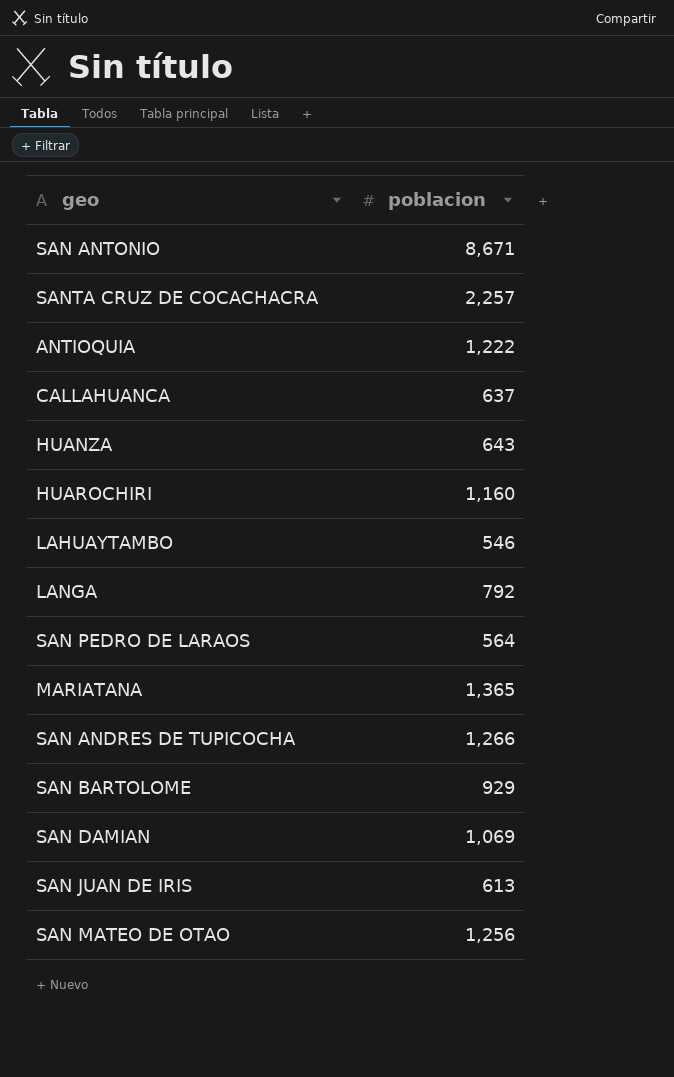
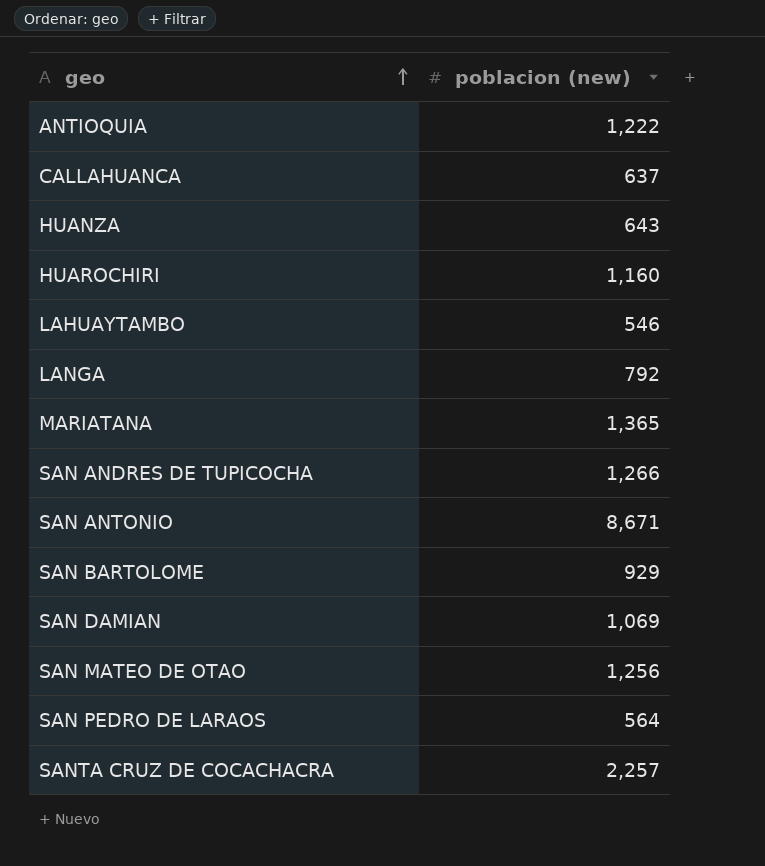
row order: none -> geo ascending
column name: poblacion -> poblacion (new)
row SAN JUAN DE IRIS: 613 -> none

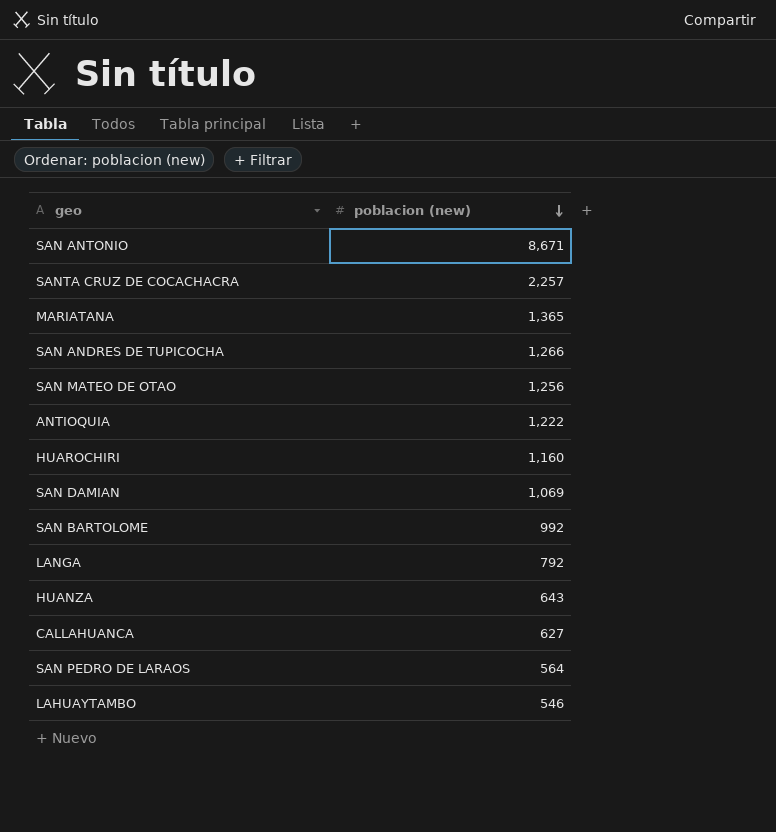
row order: geo ascending -> poblacion (new) descending
SAN BARTOLOME | poblacion (new): 929 -> 992
CALLAHUANCA | poblacion (new): 637 -> 627

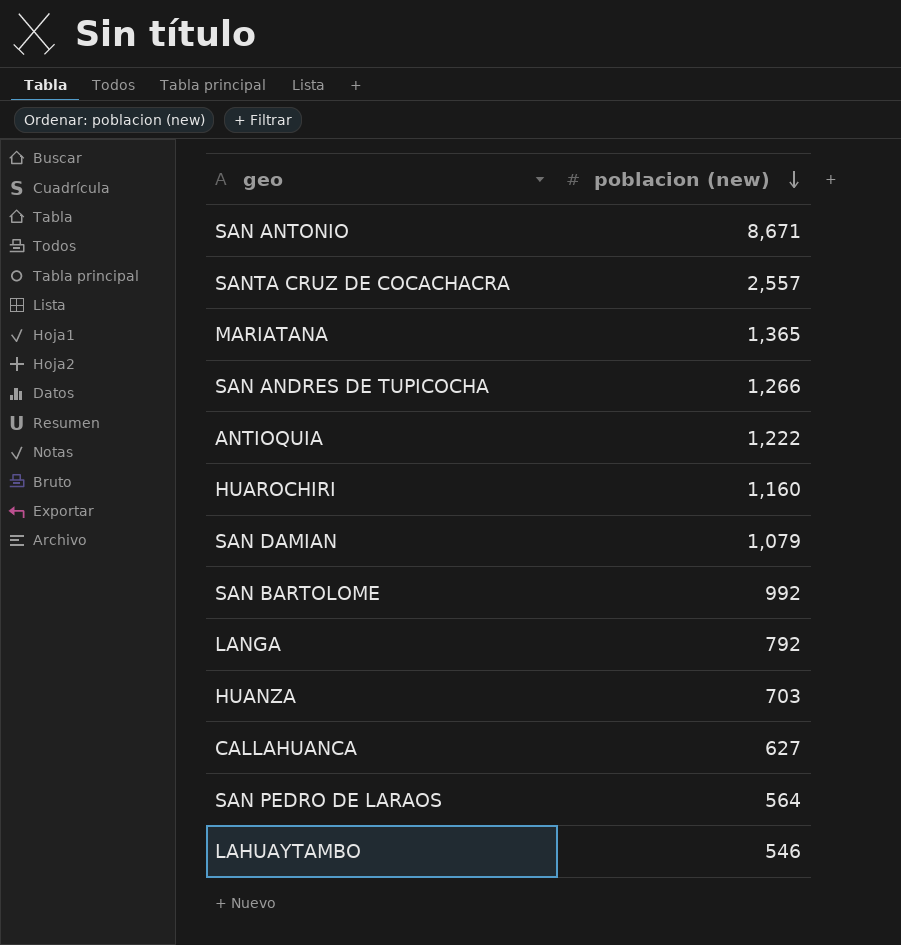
row SAN MATEO DE OTAO: 1,256 -> none
SANTA CRUZ DE COCACHACRA | poblacion (new): 2,257 -> 2,557
SAN DAMIAN | poblacion (new): 1,069 -> 1,079
HUANZA | poblacion (new): 643 -> 703

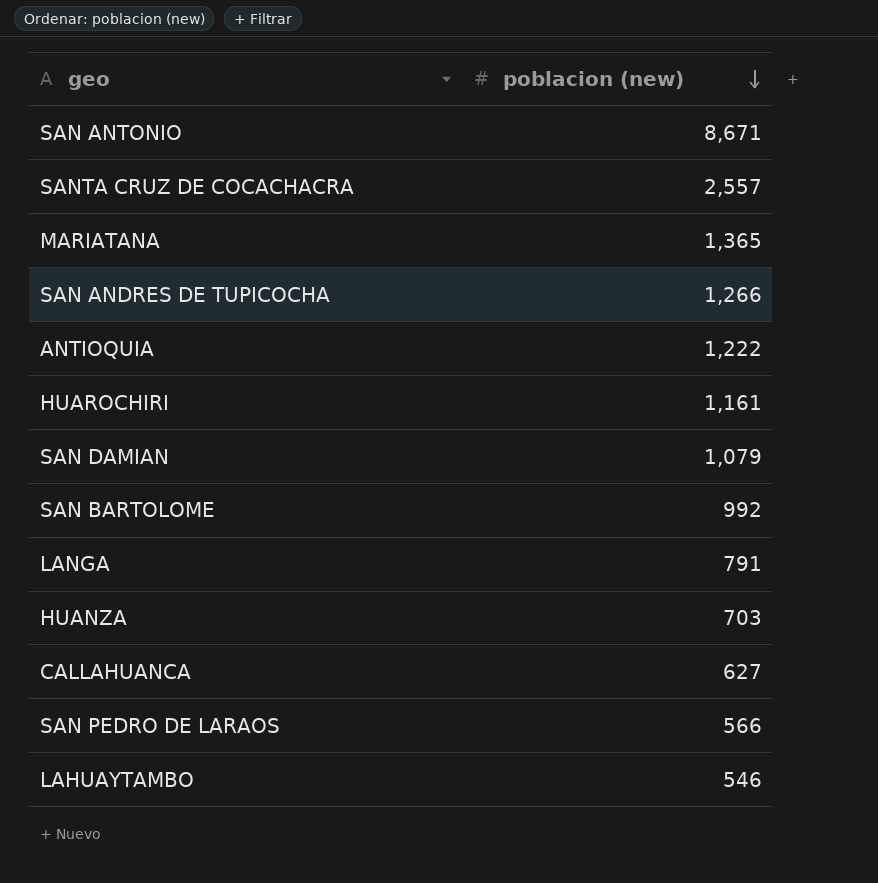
HUAROCHIRI | poblacion (new): 1,160 -> 1,161
LANGA | poblacion (new): 792 -> 791
SAN PEDRO DE LARAOS | poblacion (new): 564 -> 566

